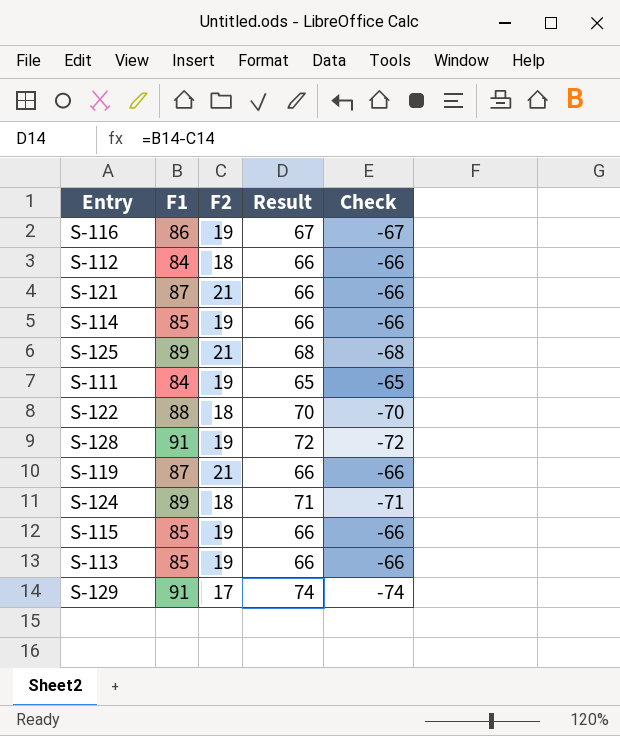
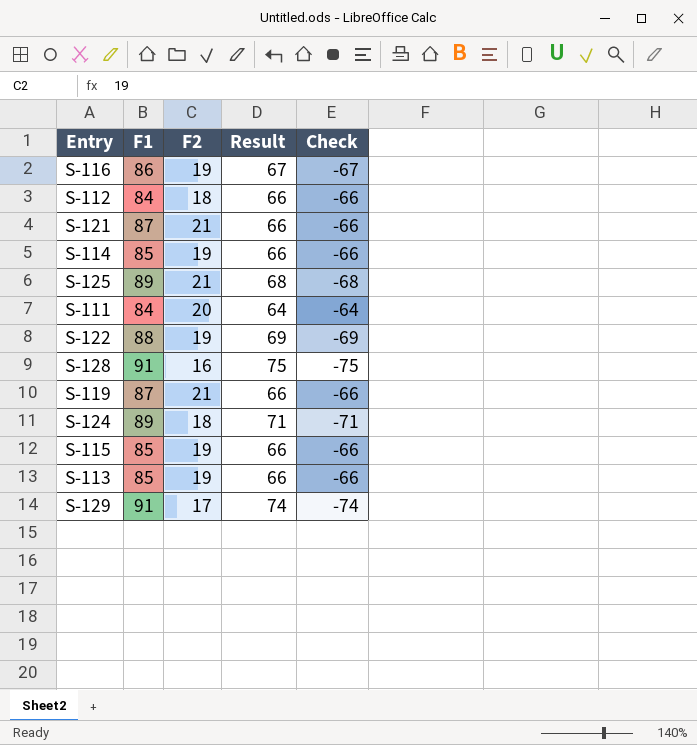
S-111 | F2: 19 -> 20
S-111 | Result: 65 -> 64
S-111 | Check: -65 -> -64
S-122 | F2: 18 -> 19
S-122 | Result: 70 -> 69
S-122 | Check: -70 -> -69
S-128 | F2: 19 -> 16
S-128 | Result: 72 -> 75
S-128 | Check: -72 -> -75

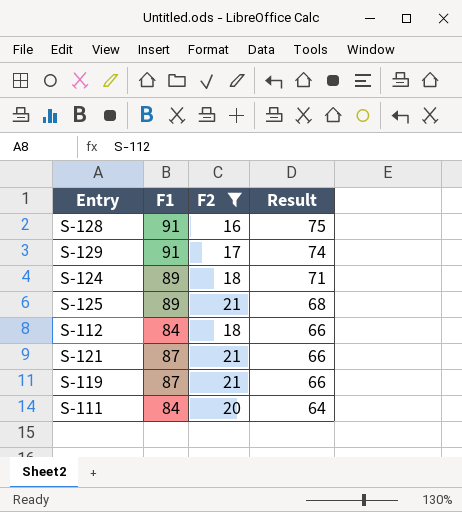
filter: none -> F2 != 19
row order: none -> Result descending
column Check | formula: [F2] - [F1] -> none

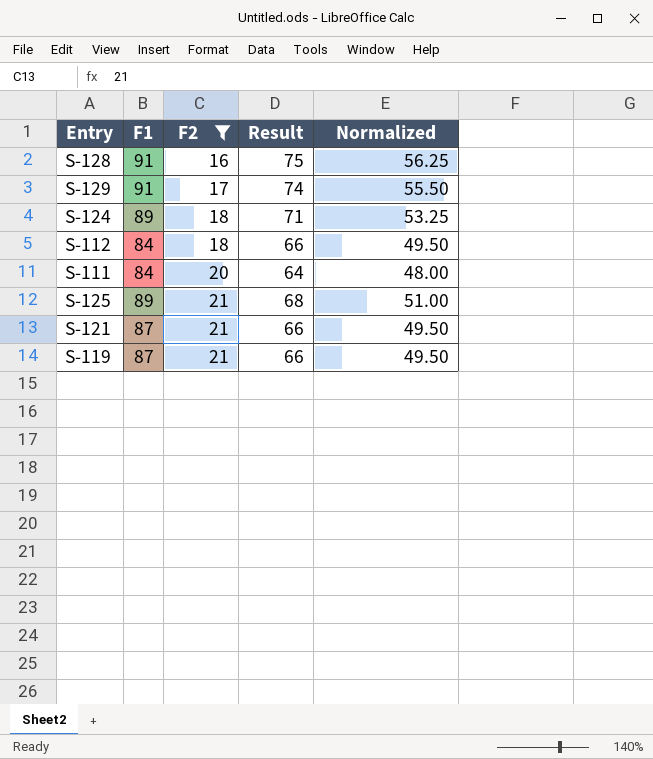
row order: Result descending -> F2 ascending
column Normalized | formula: none -> [Result] * 0.75

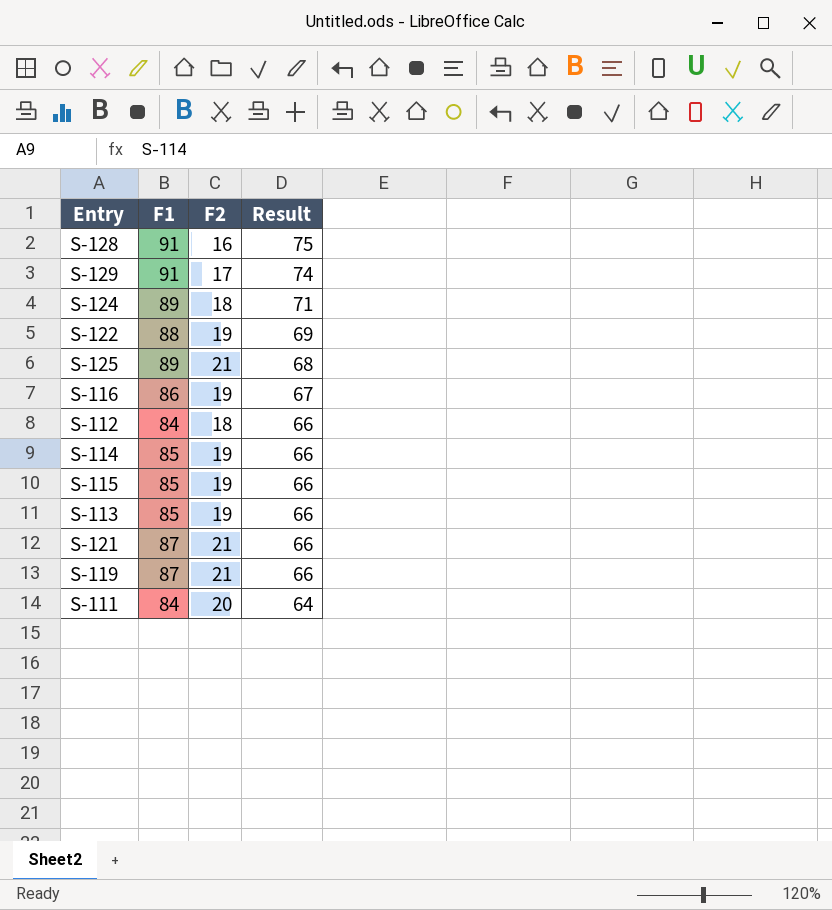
filter: F2 != 19 -> none
row order: F2 ascending -> Result descending
column Normalized | formula: [Result] * 0.75 -> none

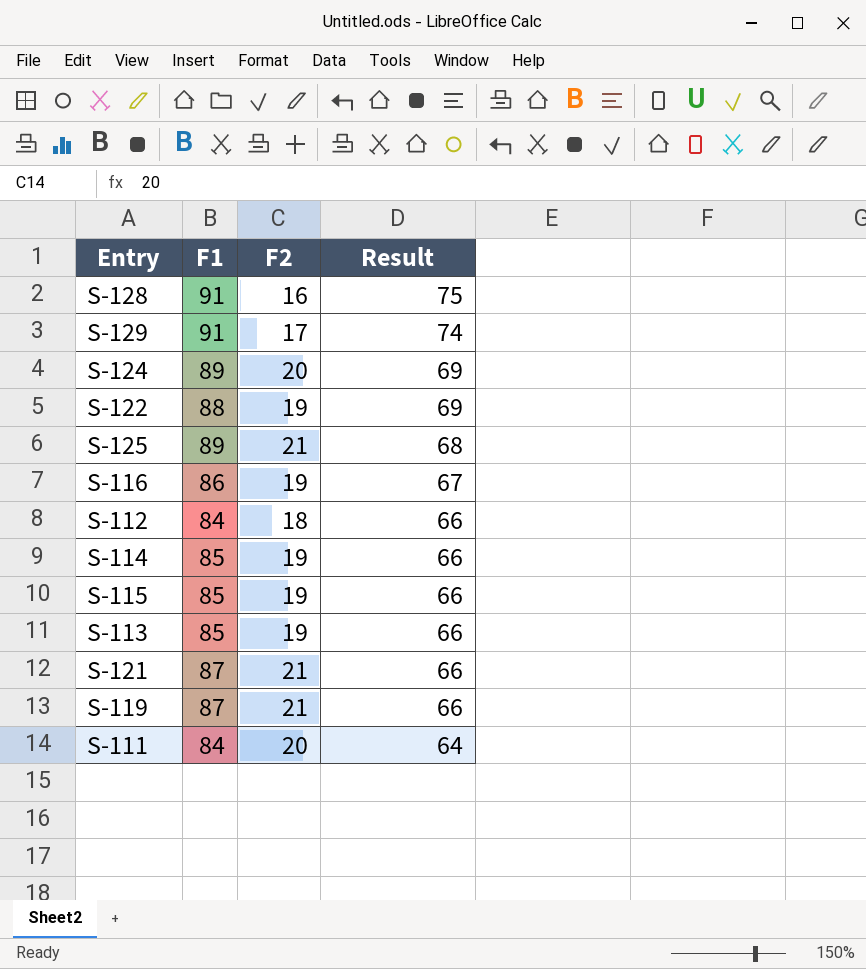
S-124 | F2: 18 -> 20
S-124 | Result: 71 -> 69

